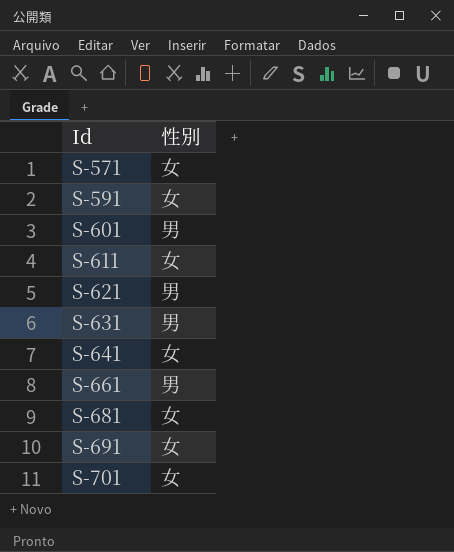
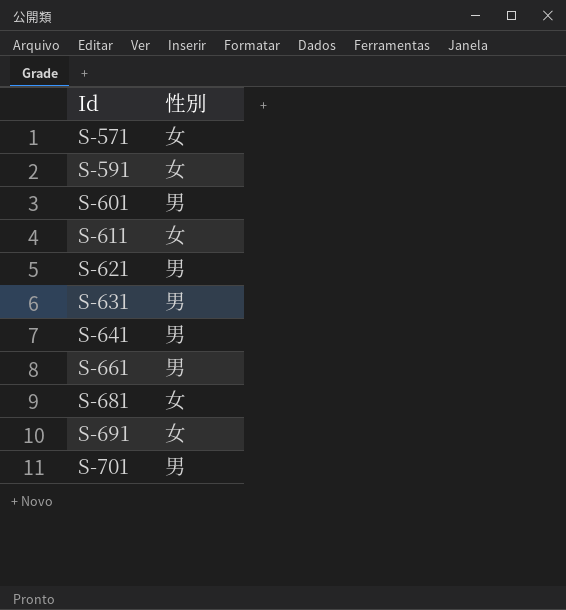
S-641 | 性別: 女 -> 男
S-701 | 性別: 女 -> 男

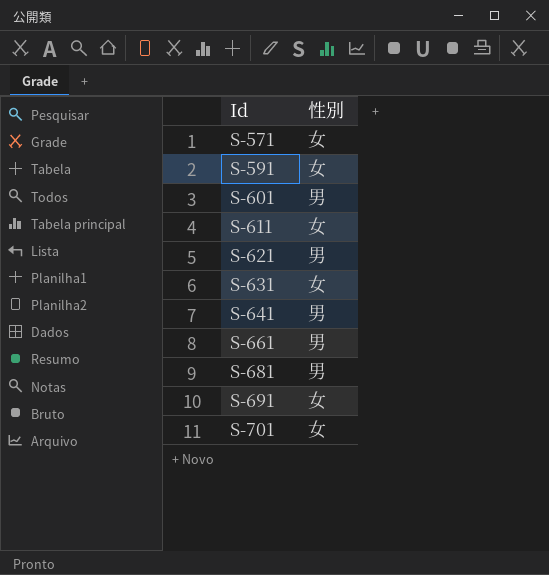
S-631 | 性別: 男 -> 女
S-681 | 性別: 女 -> 男
S-701 | 性別: 男 -> 女

